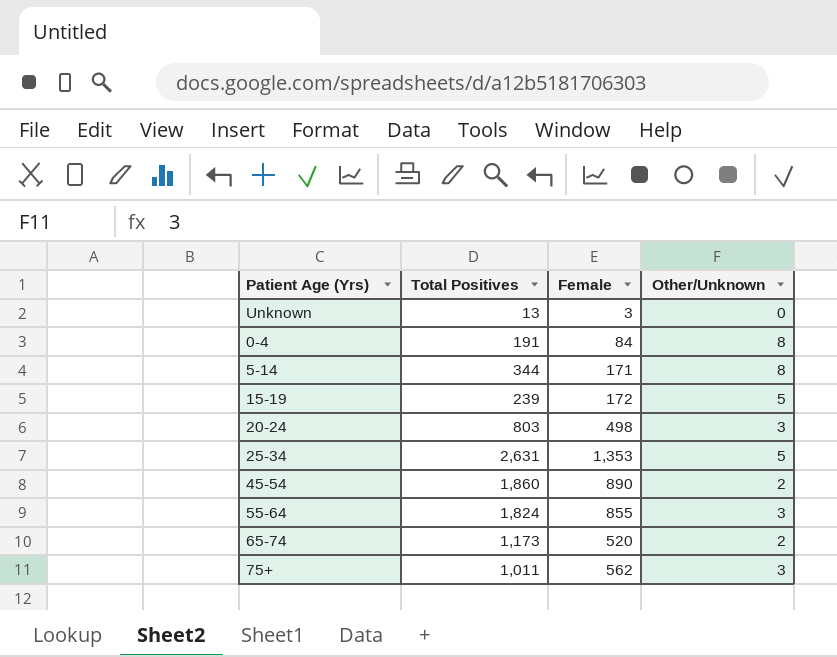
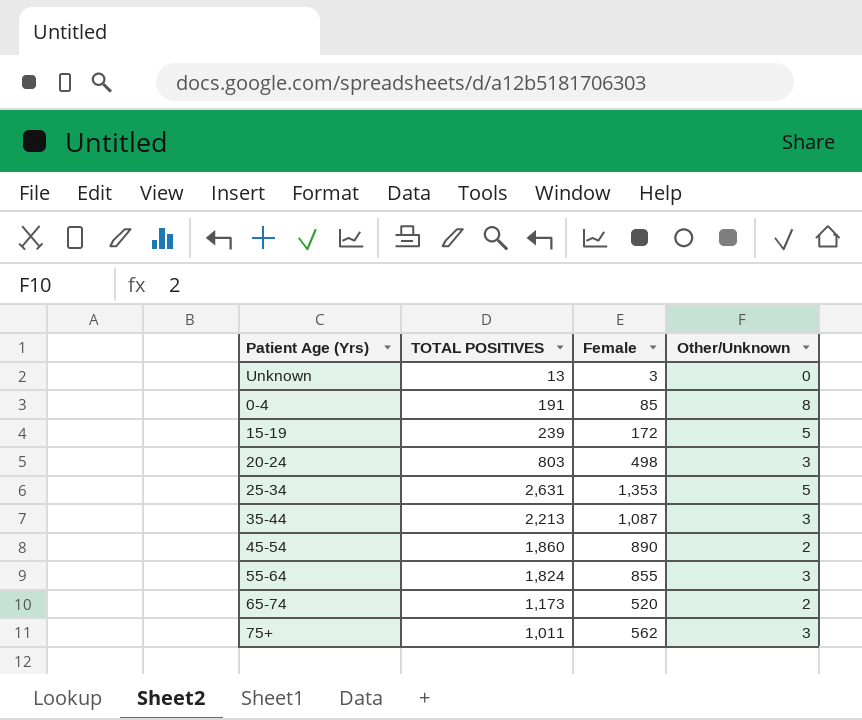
column name: Total Positives -> TOTAL POSITIVES
row 5-14: 344 | 171 | 8 -> none
0-4 | Female: 84 -> 85
row 35-44: none -> 2,213 | 1,087 | 3

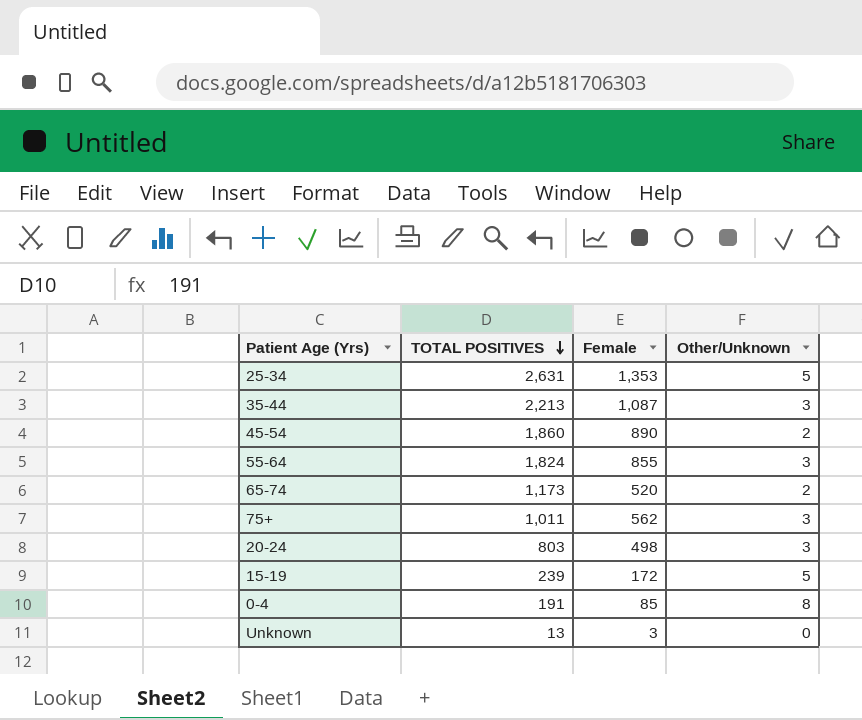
row order: none -> TOTAL POSITIVES descending

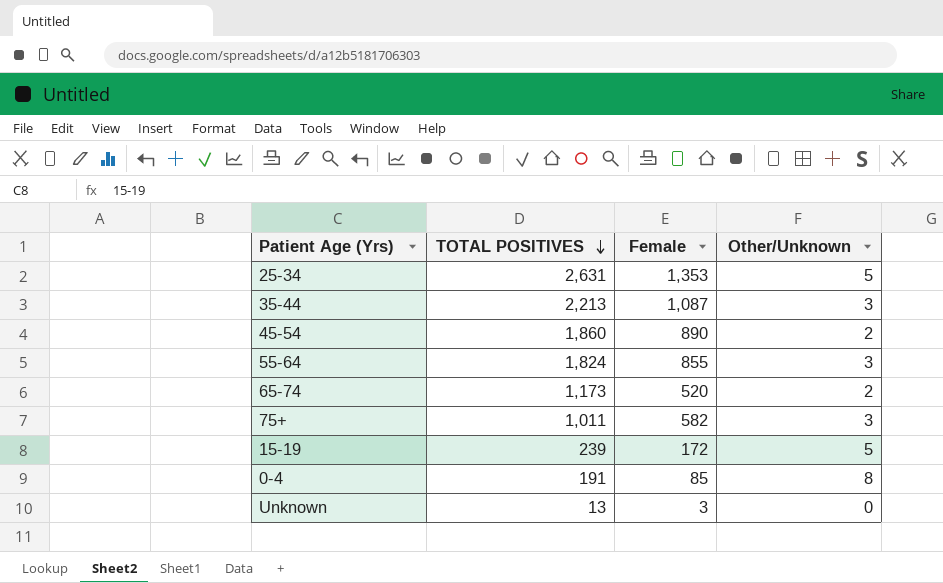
row 20-24: 803 | 498 | 3 -> none
75+ | Female: 562 -> 582

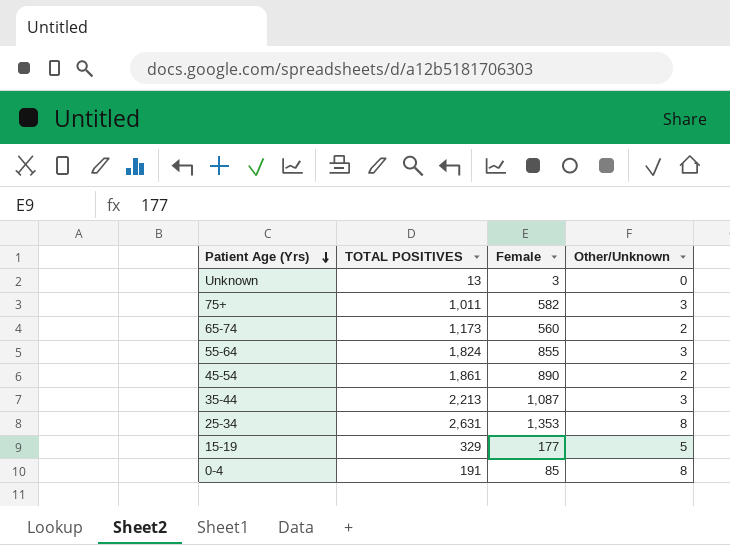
row order: TOTAL POSITIVES descending -> Patient Age (Yrs) descending
65-74 | Female: 520 -> 560
45-54 | TOTAL POSITIVES: 1,860 -> 1,861
25-34 | Other/Unknown: 5 -> 8
15-19 | TOTAL POSITIVES: 239 -> 329
15-19 | Female: 172 -> 177

